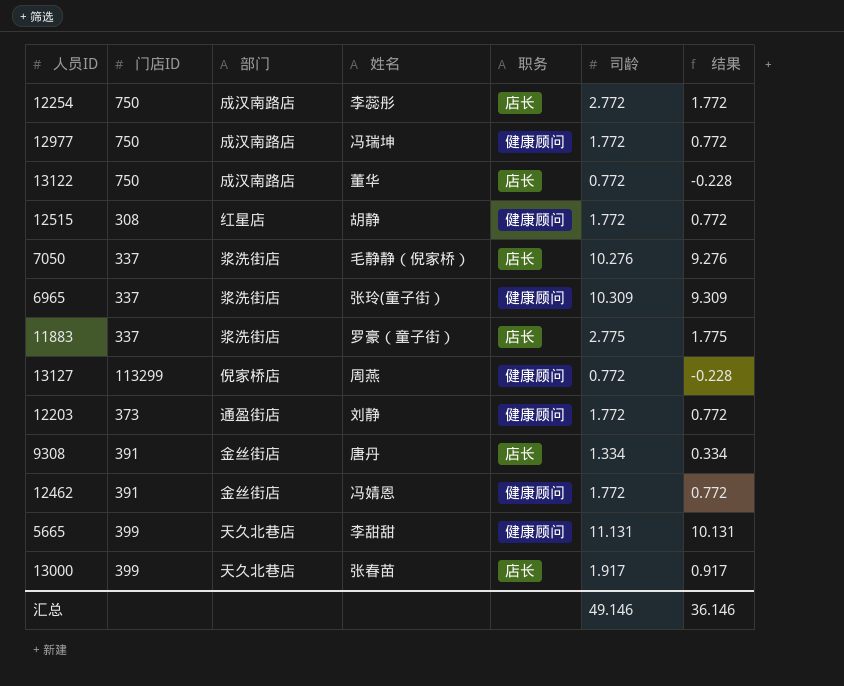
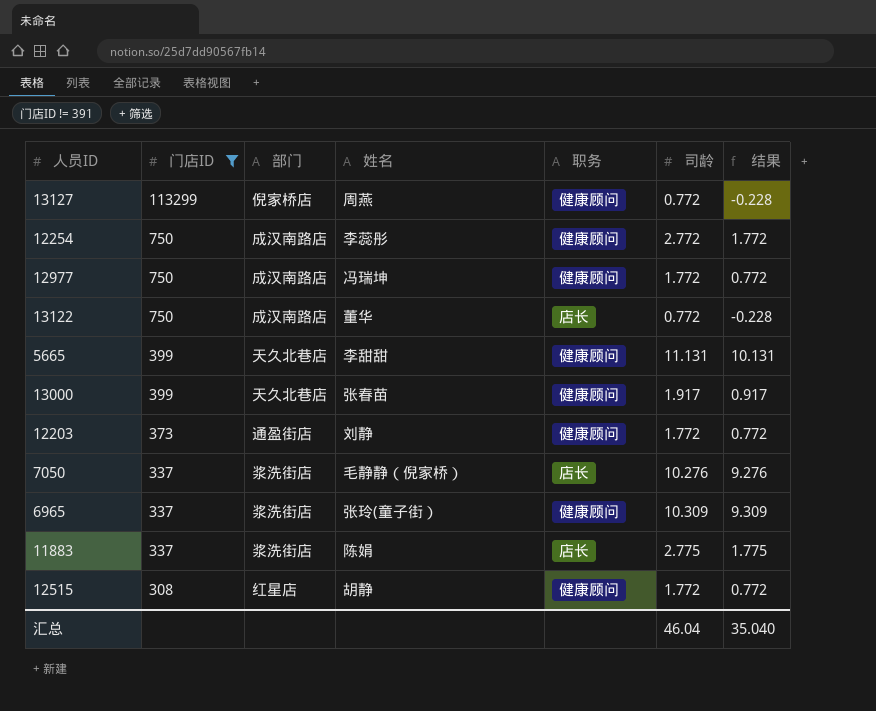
filter: none -> 门店ID != 391
row order: none -> 门店ID descending
12254 | 职务: 店长 -> 健康顾问
13000 | 职务: 店长 -> 健康顾问
11883 | 姓名: 罗豪（童子街） -> 陈娟
汇总 | 司龄: 49.146 -> 46.04
汇总 | 结果: 36.146 -> 35.040

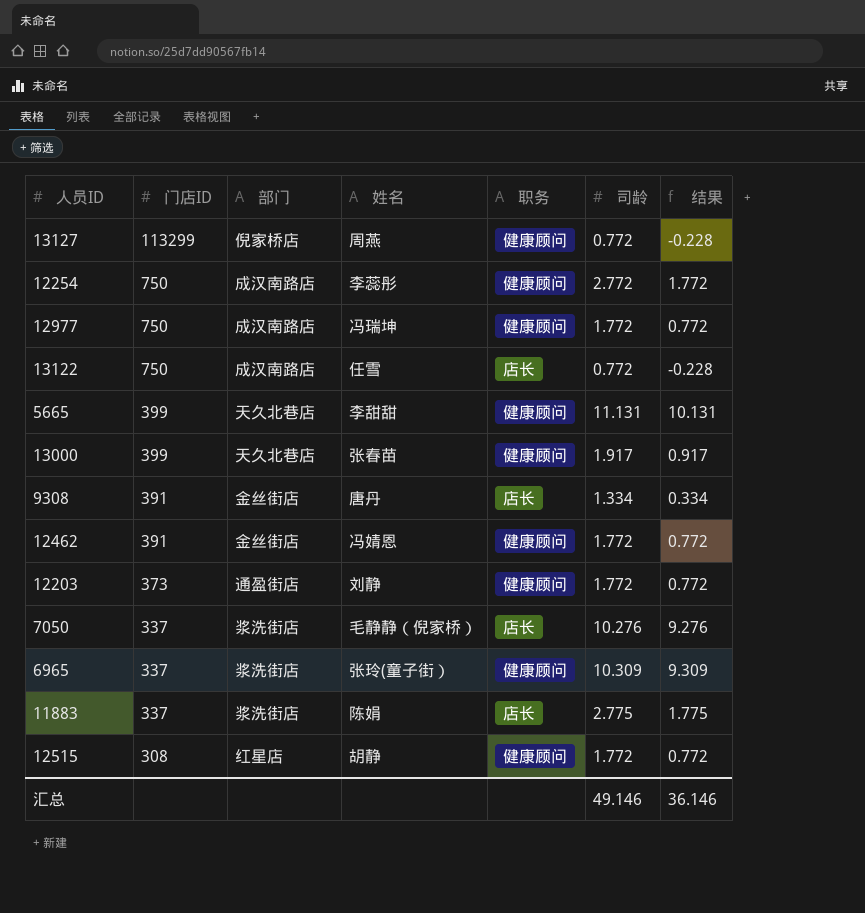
filter: 门店ID != 391 -> none
13122 | 姓名: 董华 -> 任雪
汇总 | 司龄: 46.04 -> 49.146
汇总 | 结果: 35.040 -> 36.146

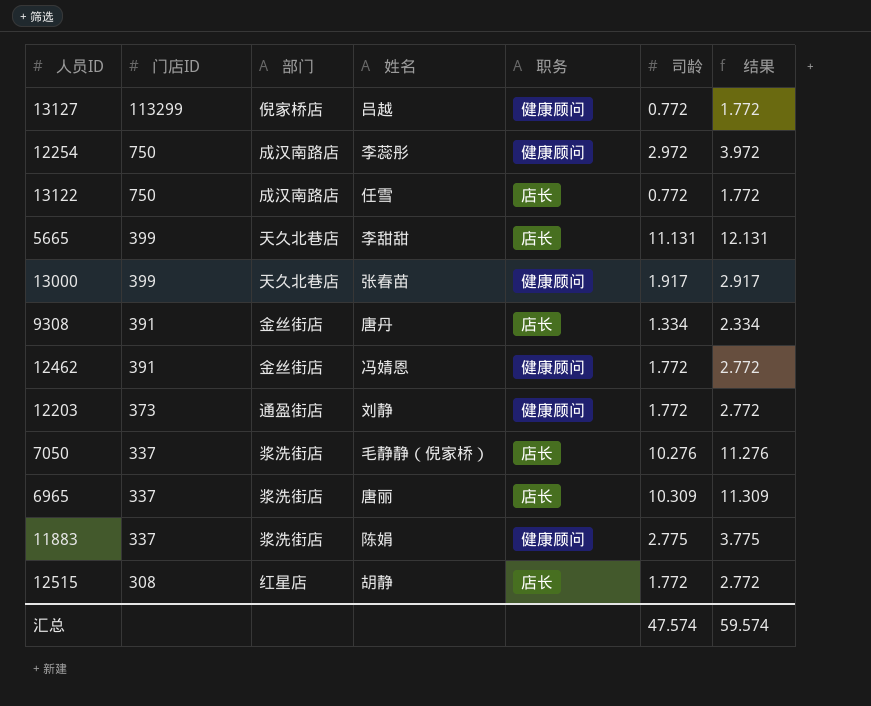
column 结果 | formula: [司龄] - 1 -> [司龄] + 1
row 12977: 750 | 成汉南路店 | 冯瑞坤 | 健康顾问 | 1.772 | 0.772 -> none
13127 | 姓名: 周燕 -> 吕越
12254 | 司龄: 2.772 -> 2.972
5665 | 职务: 健康顾问 -> 店长
6965 | 姓名: 张玲(童子街） -> 唐丽
6965 | 职务: 健康顾问 -> 店长
11883 | 职务: 店长 -> 健康顾问
12515 | 职务: 健康顾问 -> 店长
汇总 | 司龄: 49.146 -> 47.574
汇总 | 结果: 36.146 -> 59.574

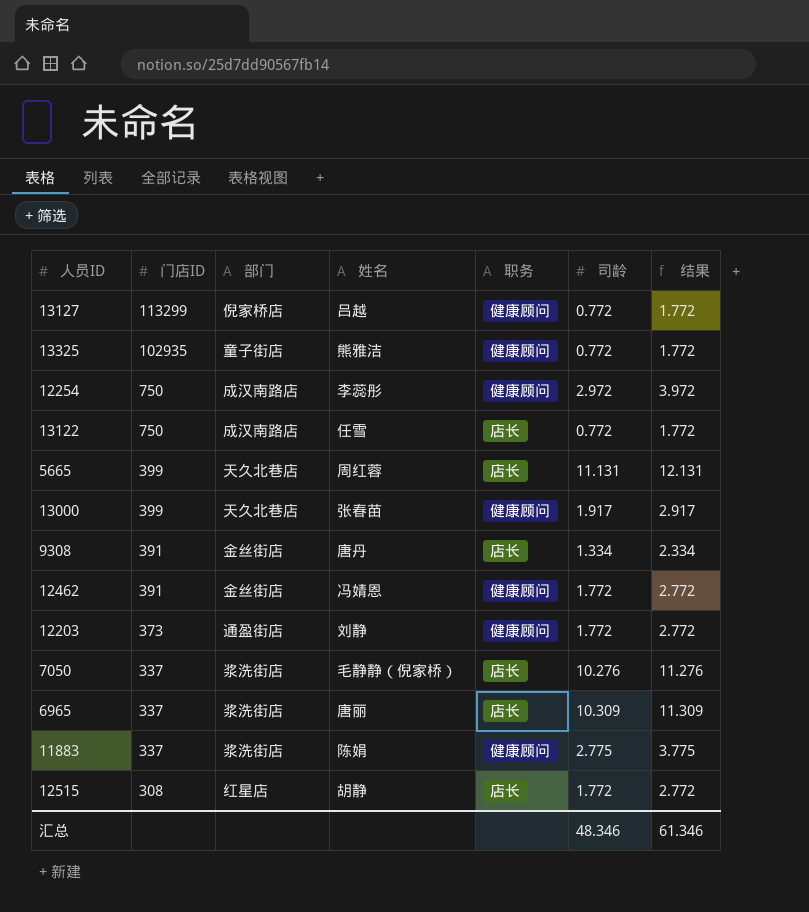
row 13325: none -> 102935 | 童子街店 | 熊雅洁 | 健康顾问 | 0.772 | 1.772
5665 | 姓名: 李甜甜 -> 周红蓉
汇总 | 司龄: 47.574 -> 48.346
汇总 | 结果: 59.574 -> 61.346

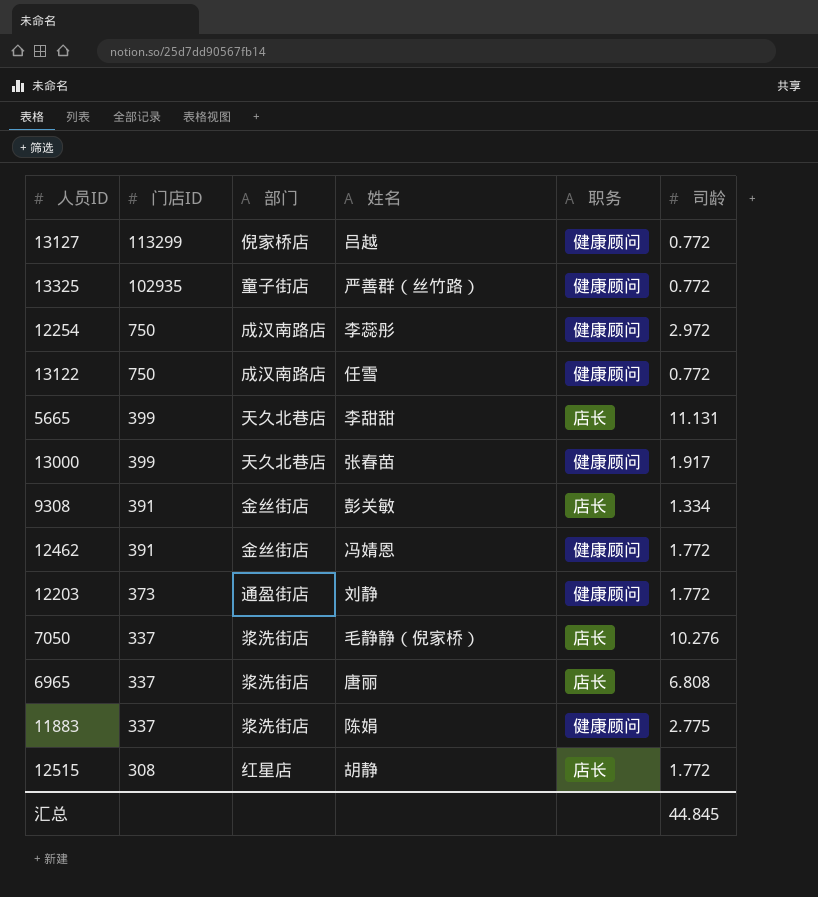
column 结果 | formula: [司龄] + 1 -> none
13325 | 姓名: 熊雅洁 -> 严善群（丝竹路）
13122 | 职务: 店长 -> 健康顾问
5665 | 姓名: 周红蓉 -> 李甜甜
9308 | 姓名: 唐丹 -> 彭关敏
6965 | 司龄: 10.309 -> 6.808
汇总 | 司龄: 48.346 -> 44.845

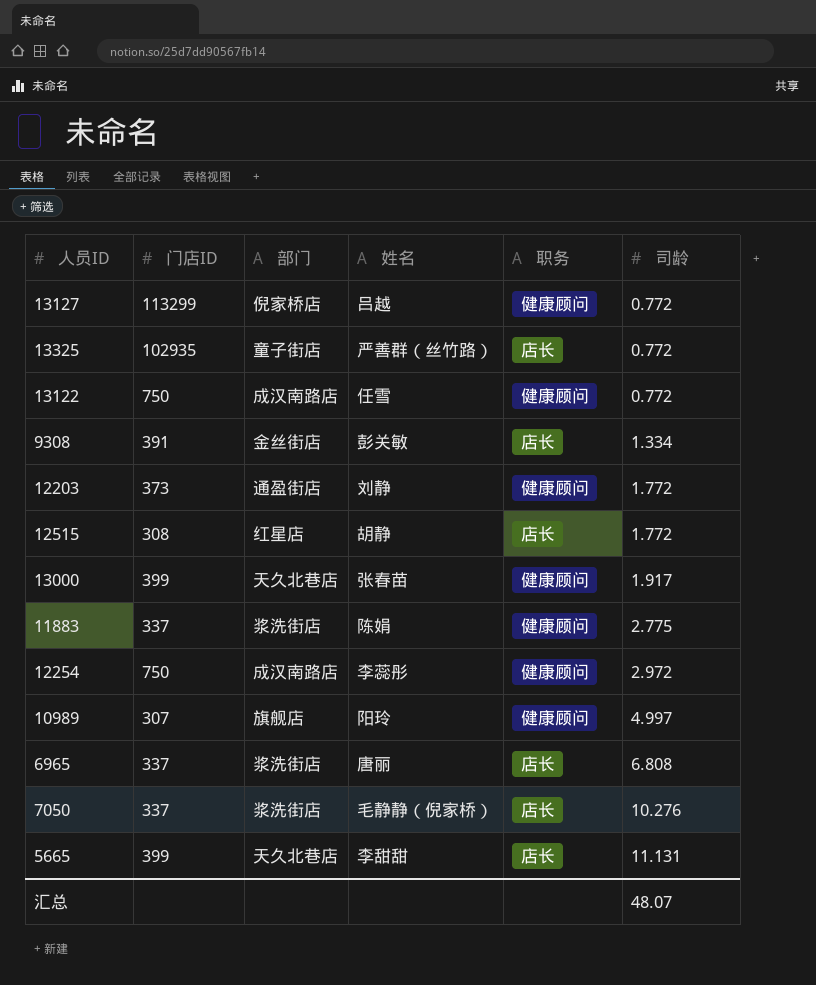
row order: 门店ID descending -> 司龄 ascending
row 12462: 391 | 金丝街店 | 冯婧恩 | 健康顾问 | 1.772 -> none
13325 | 职务: 健康顾问 -> 店长
row 10989: none -> 307 | 旗舰店 | 阳玲 | 健康顾问 | 4.997
汇总 | 司龄: 44.845 -> 48.07

